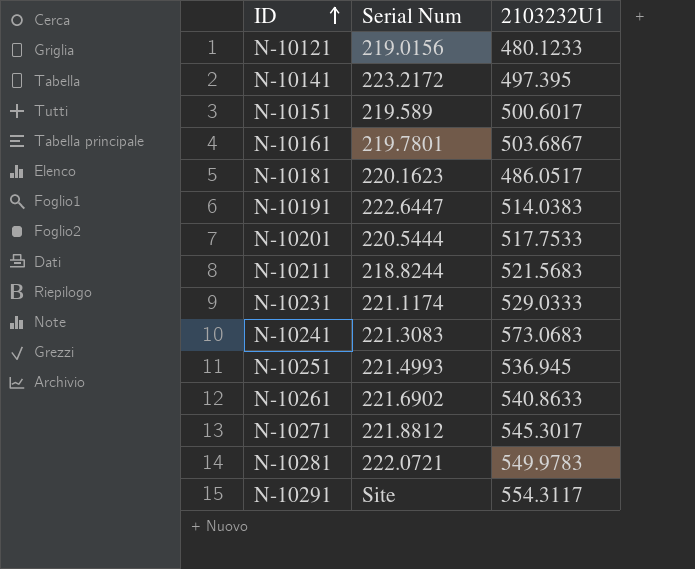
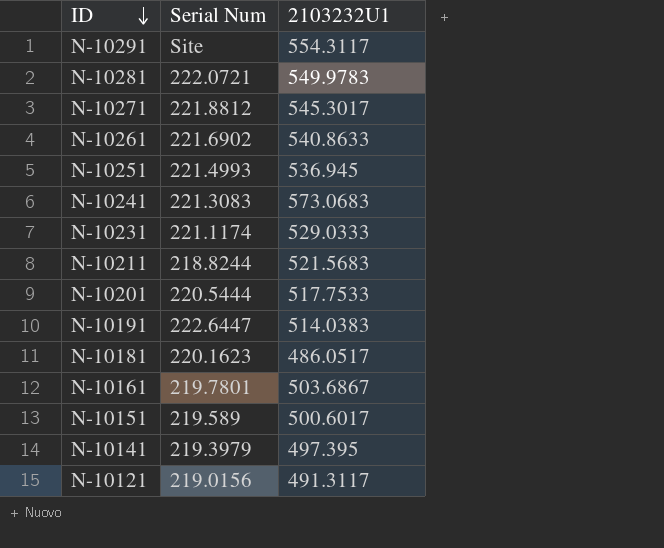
row order: ID ascending -> ID descending
N-10141 | Serial Num: 223.2172 -> 219.3979
N-10121 | 2103232U1: 480.1233 -> 491.3117

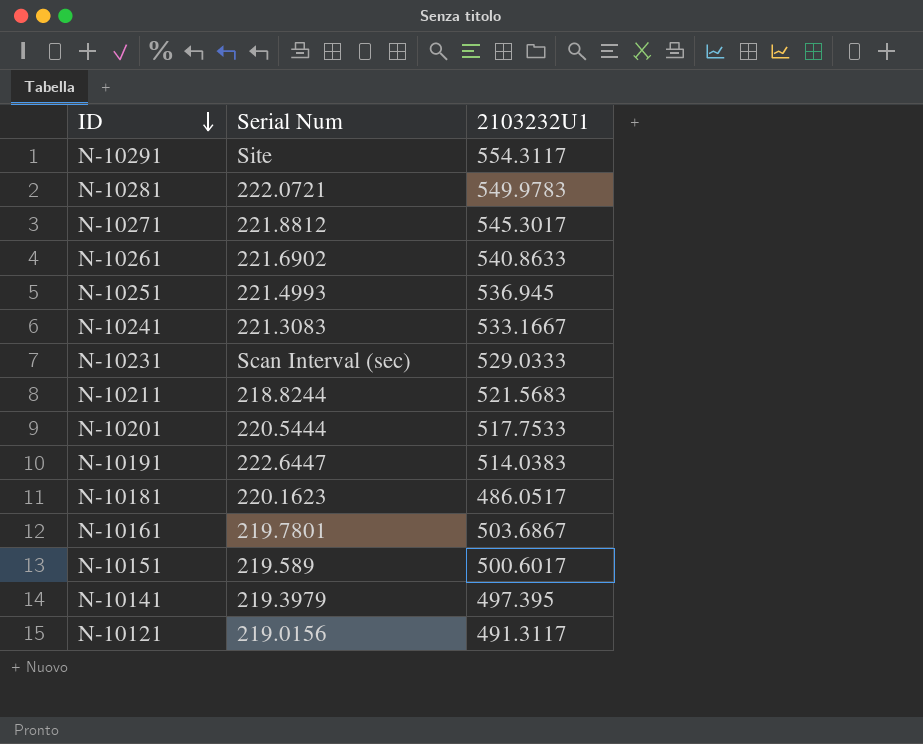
N-10241 | 2103232U1: 573.0683 -> 533.1667
N-10231 | Serial Num: 221.1174 -> Scan Interval (sec)

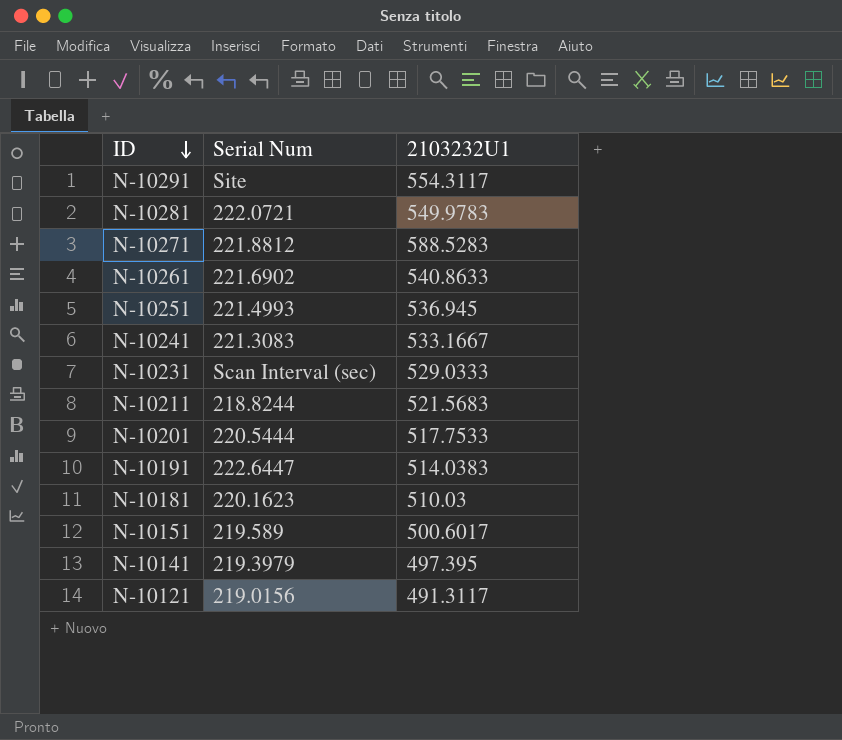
row N-10161: 219.7801 | 503.6867 -> none
N-10271 | 2103232U1: 545.3017 -> 588.5283
N-10181 | 2103232U1: 486.0517 -> 510.03

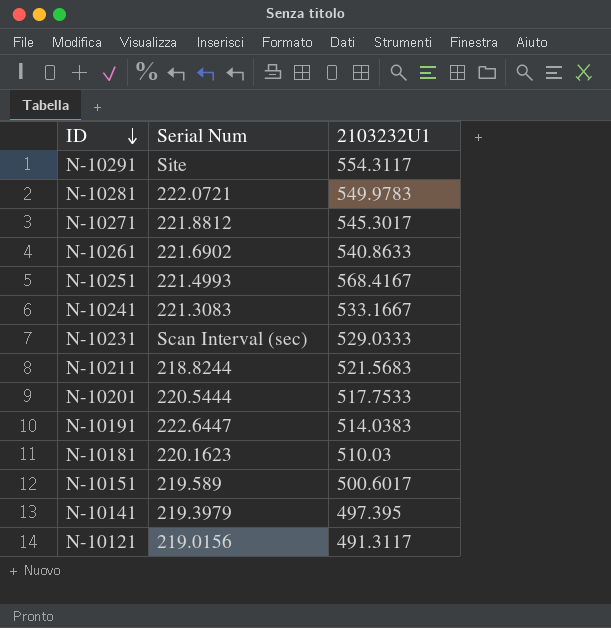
N-10271 | 2103232U1: 588.5283 -> 545.3017
N-10251 | 2103232U1: 536.945 -> 568.4167

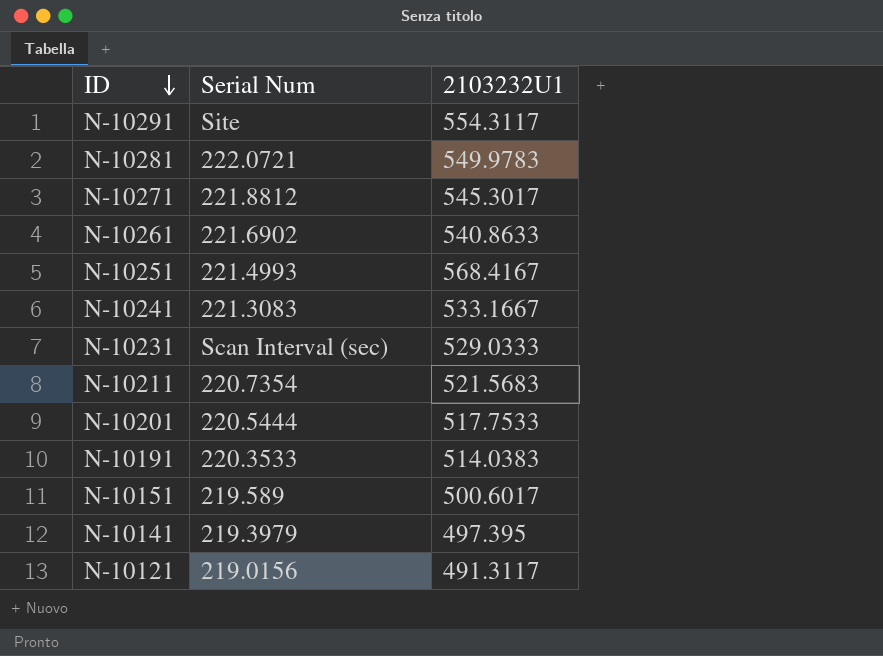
row N-10181: 220.1623 | 510.03 -> none
N-10211 | Serial Num: 218.8244 -> 220.7354
N-10191 | Serial Num: 222.6447 -> 220.3533

